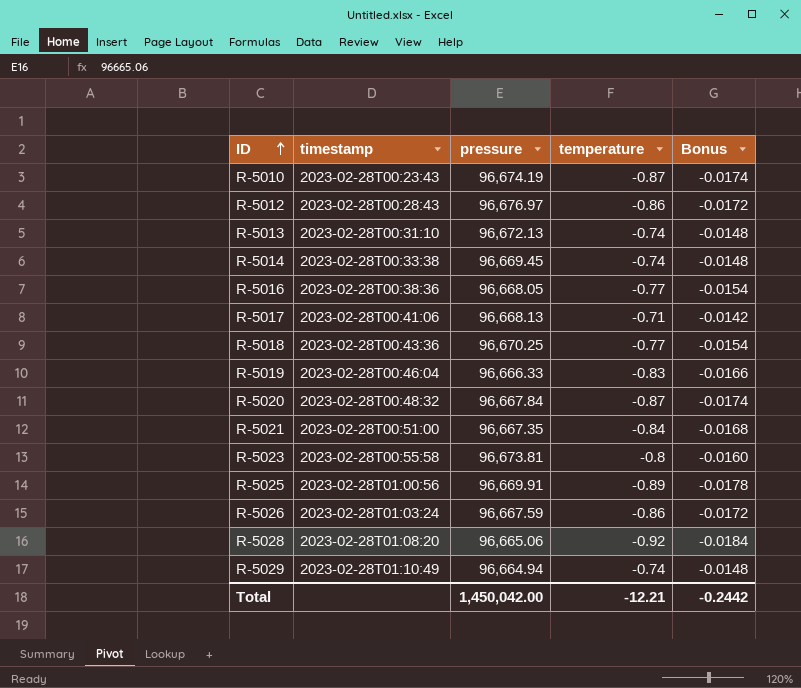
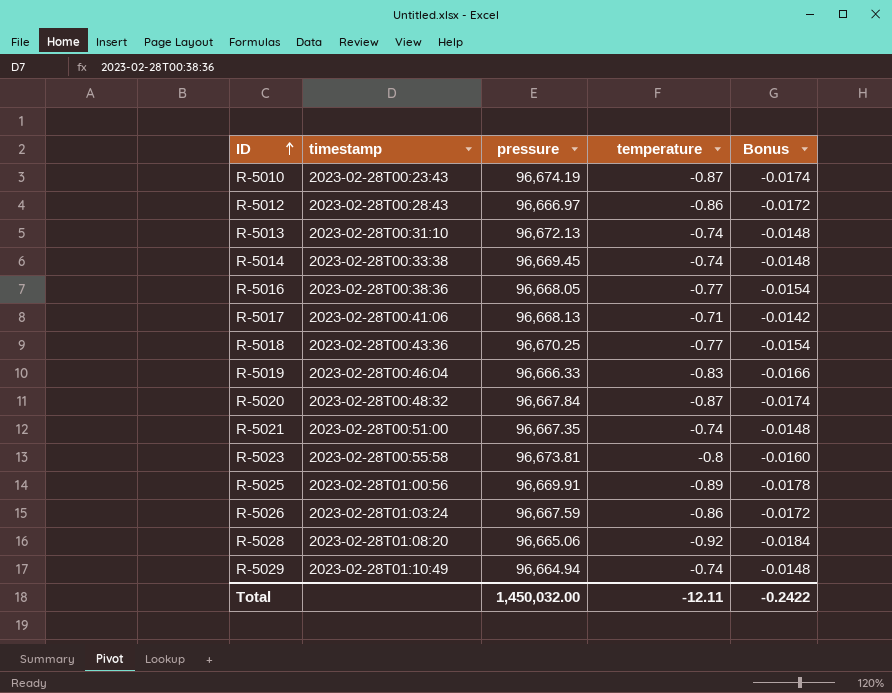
R-5012 | pressure: 96,676.97 -> 96,666.97
R-5021 | temperature: -0.84 -> -0.74
R-5021 | Bonus: -0.0168 -> -0.0148
Total | pressure: 1,450,042.00 -> 1,450,032.00
Total | temperature: -12.21 -> -12.11
Total | Bonus: -0.2442 -> -0.2422

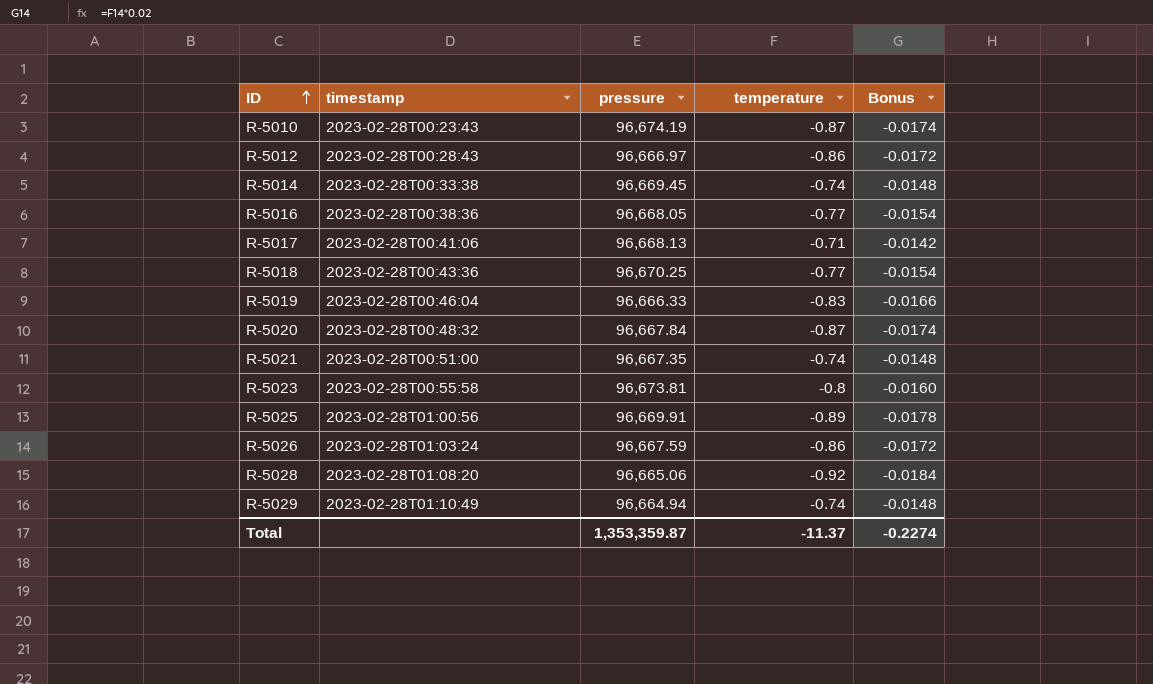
row R-5013: 2023-02-28T00:31:10 | 96,672.13 | -0.74 | -0.0148 -> none
Total | pressure: 1,450,032.00 -> 1,353,359.87
Total | temperature: -12.11 -> -11.37
Total | Bonus: -0.2422 -> -0.2274

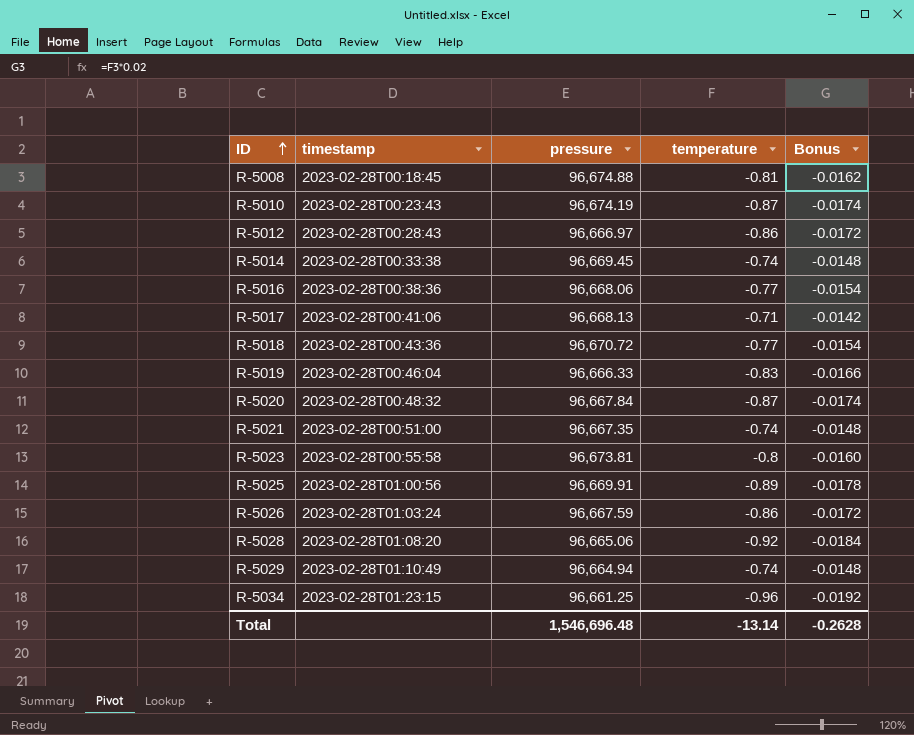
row R-5008: none -> 2023-02-28T00:18:45 | 96,674.88 | -0.81 | -0.0162
R-5016 | pressure: 96,668.05 -> 96,668.06
R-5018 | pressure: 96,670.25 -> 96,670.72
row R-5034: none -> 2023-02-28T01:23:15 | 96,661.25 | -0.96 | -0.0192
Total | pressure: 1,353,359.87 -> 1,546,696.48
Total | temperature: -11.37 -> -13.14
Total | Bonus: -0.2274 -> -0.2628

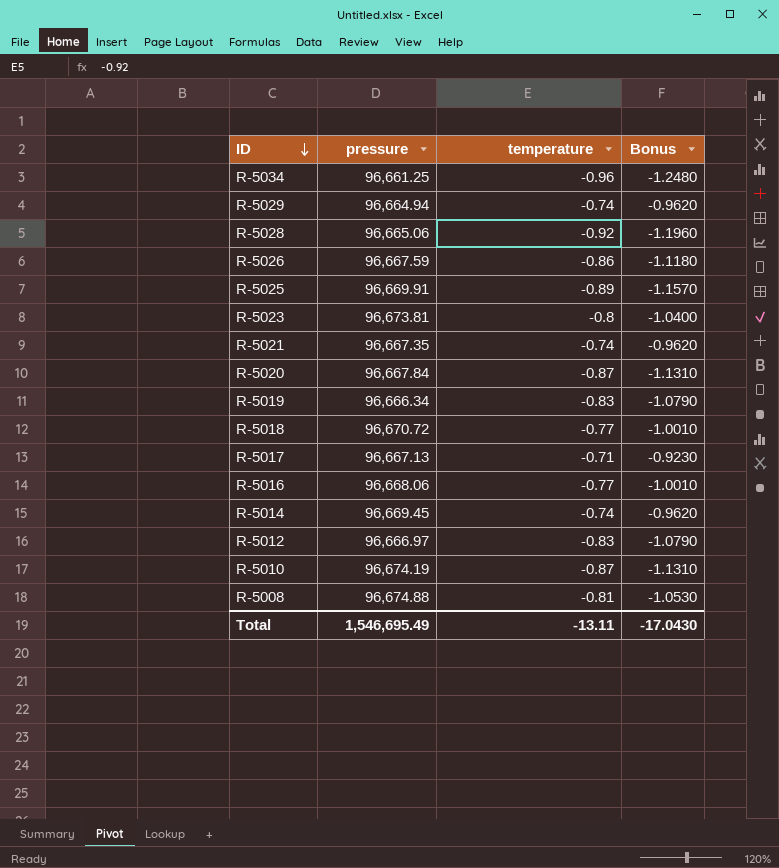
row order: ID ascending -> ID descending
column timestamp | position: 2 -> none
column Bonus | formula: [temperature] * 0.02 -> [temperature] * 1.3
R-5019 | pressure: 96,666.33 -> 96,666.34
R-5017 | pressure: 96,668.13 -> 96,667.13
R-5012 | temperature: -0.86 -> -0.83
Total | pressure: 1,546,696.48 -> 1,546,695.49
Total | temperature: -13.14 -> -13.11
Total | Bonus: -0.2628 -> -17.0430

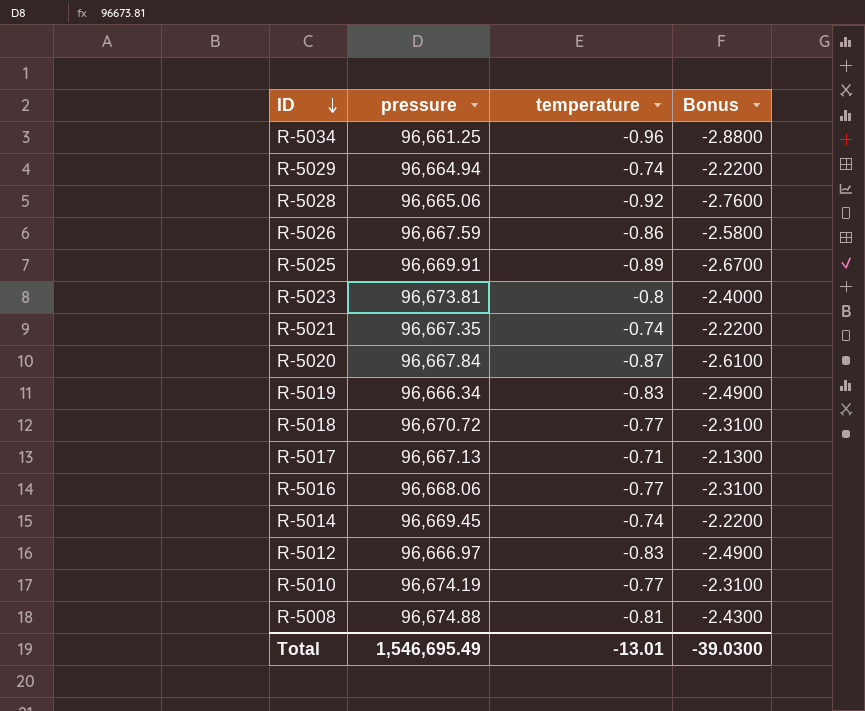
column Bonus | formula: [temperature] * 1.3 -> [temperature] * 3
R-5010 | temperature: -0.87 -> -0.77
Total | temperature: -13.11 -> -13.01
Total | Bonus: -17.0430 -> -39.0300

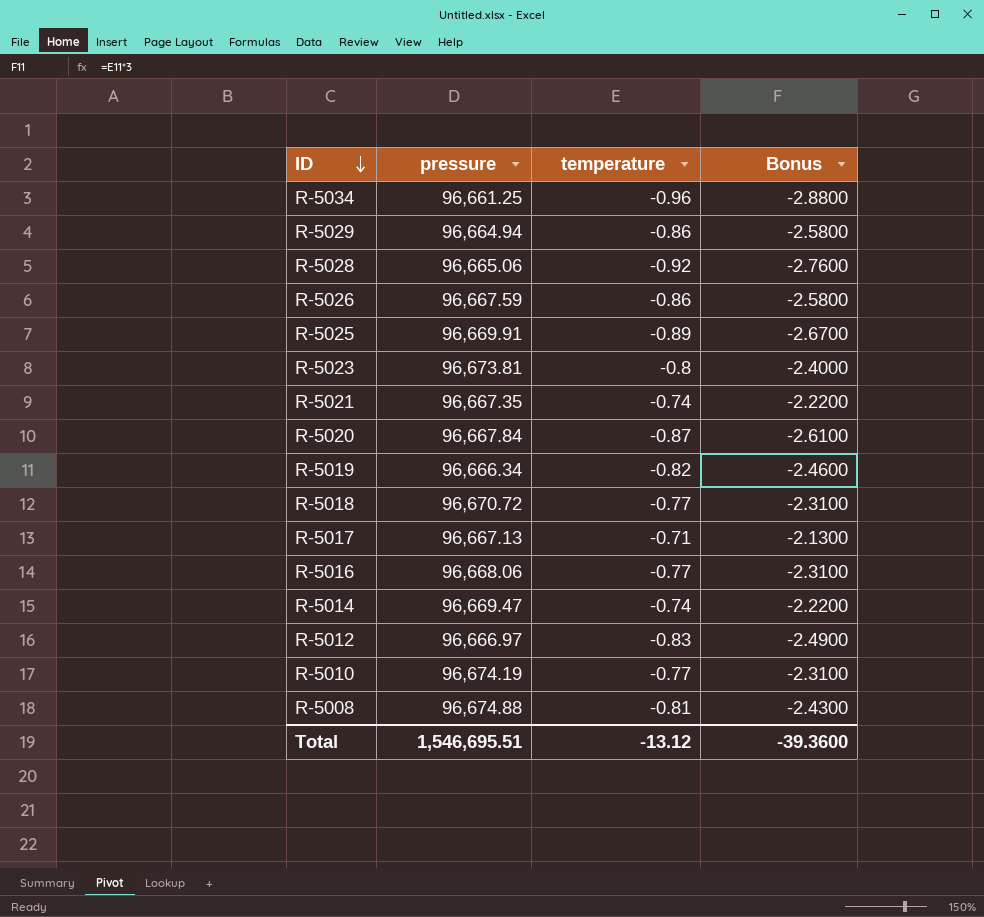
R-5029 | temperature: -0.74 -> -0.86
R-5029 | Bonus: -2.2200 -> -2.5800
R-5019 | temperature: -0.83 -> -0.82
R-5019 | Bonus: -2.4900 -> -2.4600
R-5014 | pressure: 96,669.45 -> 96,669.47
Total | pressure: 1,546,695.49 -> 1,546,695.51
Total | temperature: -13.01 -> -13.12
Total | Bonus: -39.0300 -> -39.3600

